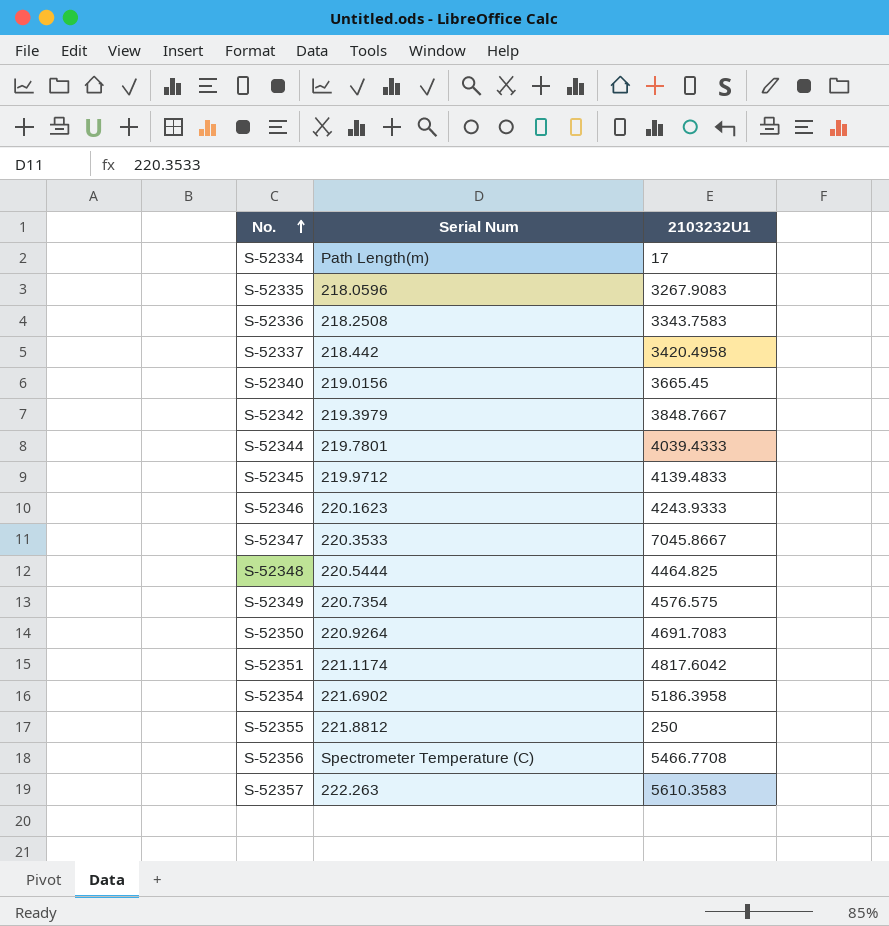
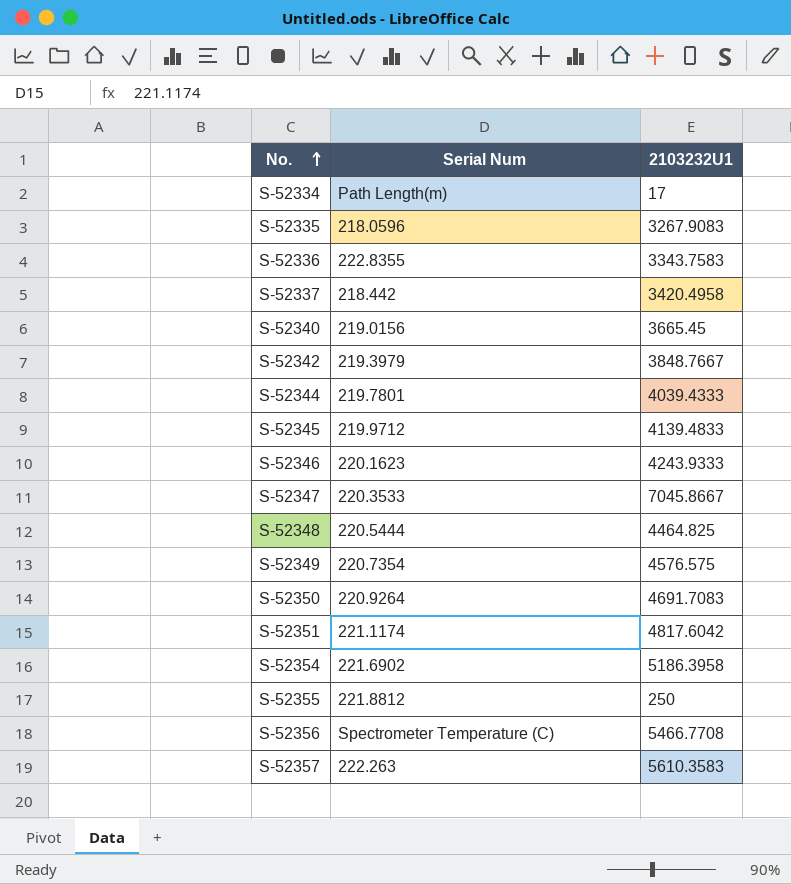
S-52336 | Serial Num: 218.2508 -> 222.8355

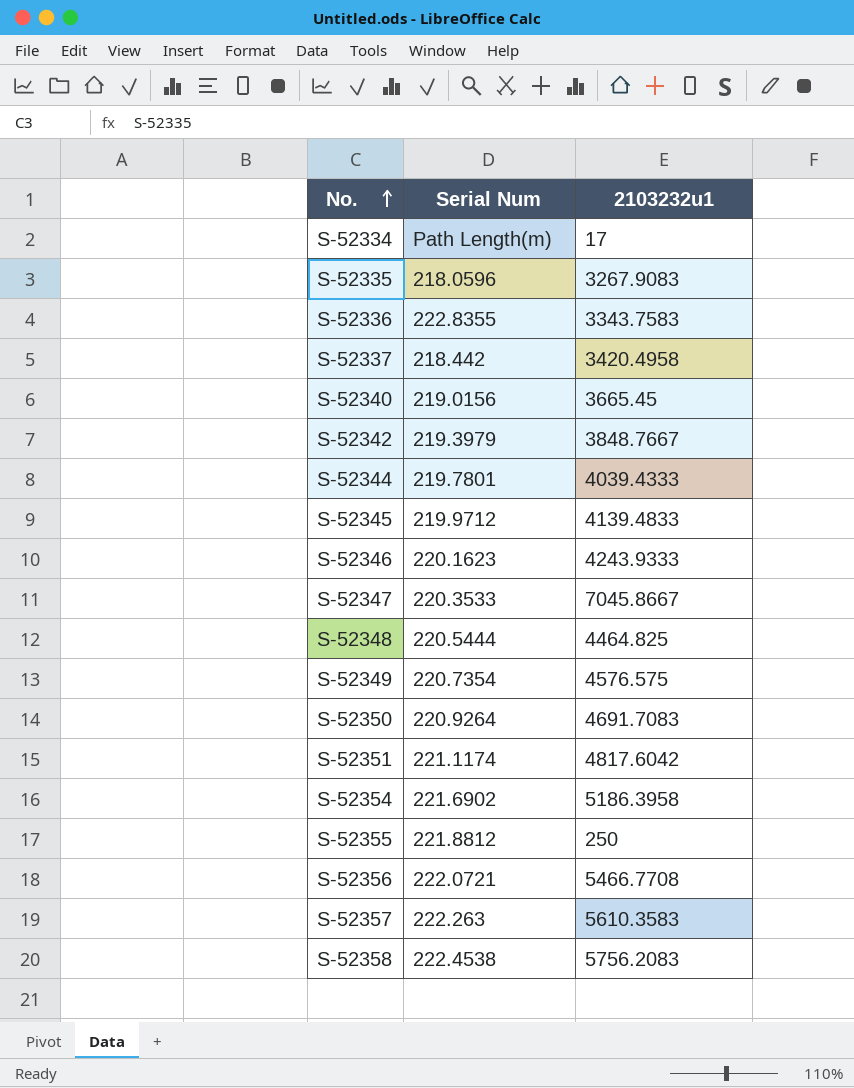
column name: 2103232U1 -> 2103232u1
S-52356 | Serial Num: Spectrometer Temperature (C) -> 222.0721
row S-52358: none -> 222.4538 | 5756.2083

